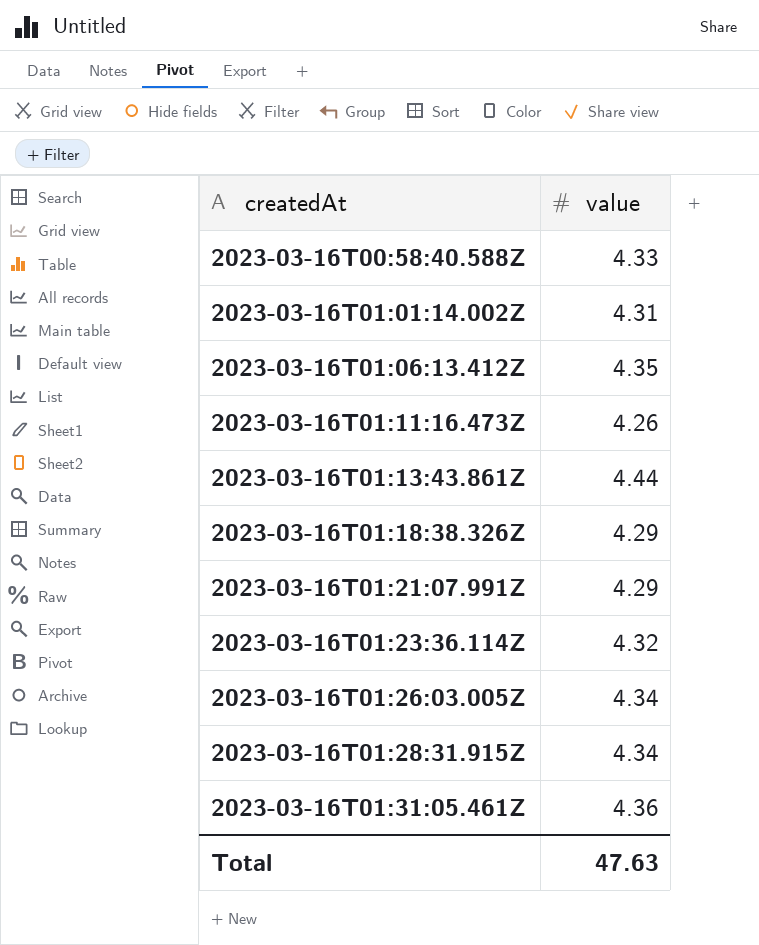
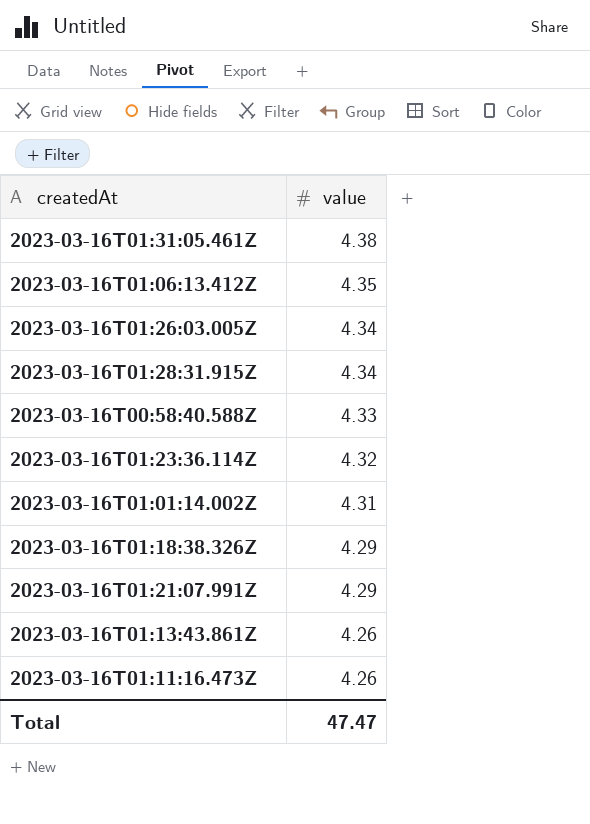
row order: createdAt ascending -> value descending
2023-03-16T01:31:05.461Z | value: 4.36 -> 4.38
2023-03-16T01:13:43.861Z | value: 4.44 -> 4.26
Total | value: 47.63 -> 47.47

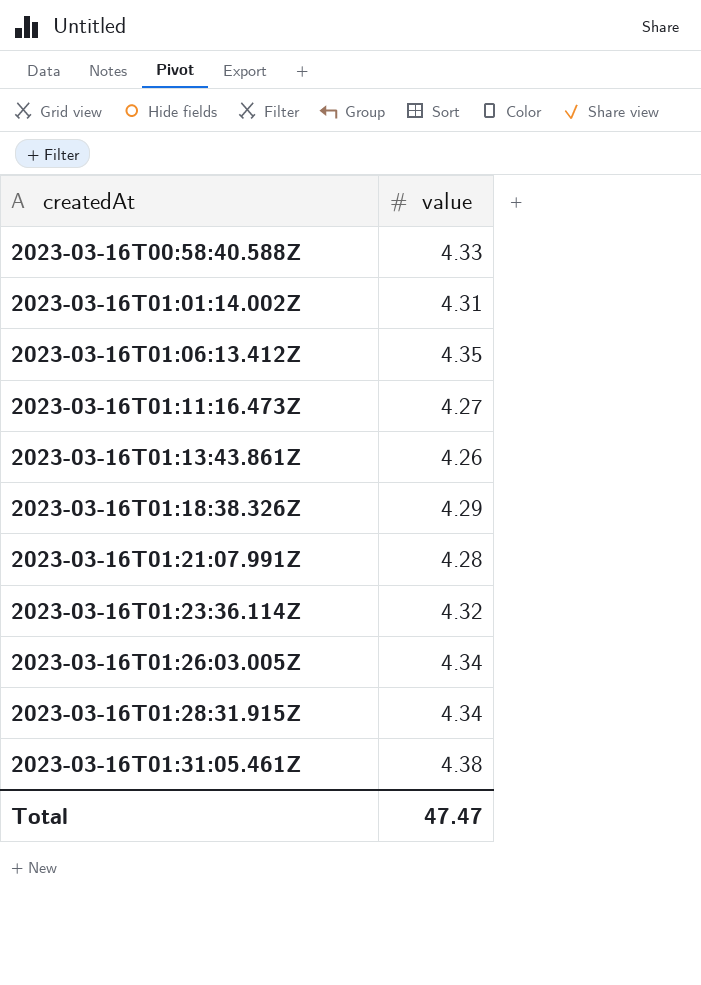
row order: value descending -> createdAt ascending
2023-03-16T01:11:16.473Z | value: 4.26 -> 4.27
2023-03-16T01:21:07.991Z | value: 4.29 -> 4.28

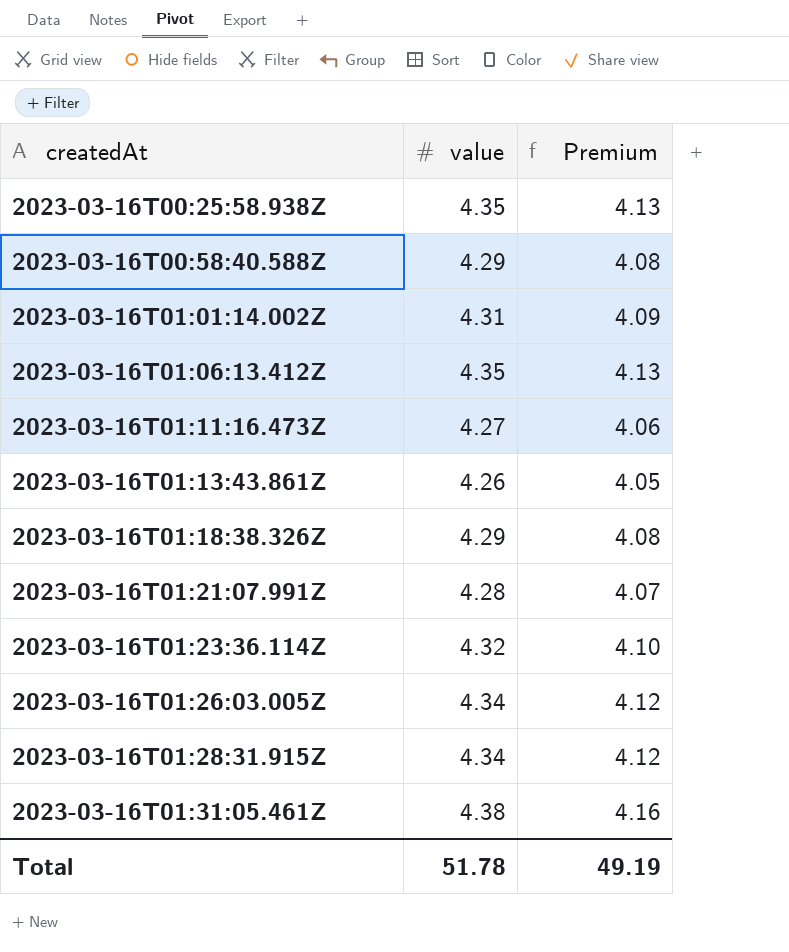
column Premium | formula: none -> [value] * 0.95
row 2023-03-16T00:25:58.938Z: none -> 4.35 | 4.13
2023-03-16T00:58:40.588Z | value: 4.33 -> 4.29
Total | value: 47.47 -> 51.78

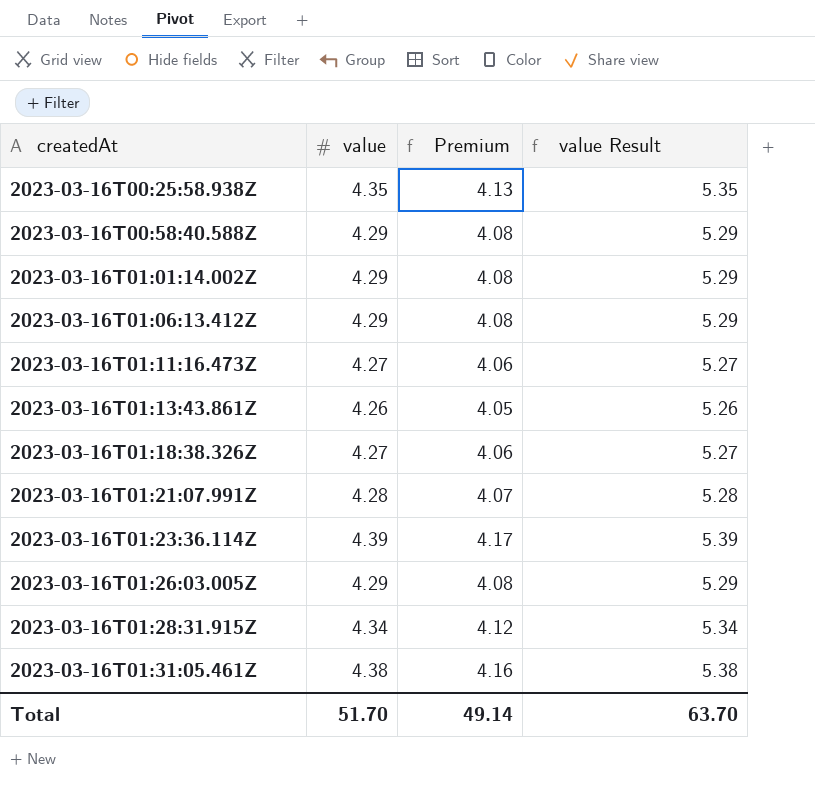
column value Result | formula: none -> [value] + 1
2023-03-16T01:01:14.002Z | value: 4.31 -> 4.29
2023-03-16T01:01:14.002Z | Premium: 4.09 -> 4.08
2023-03-16T01:06:13.412Z | value: 4.35 -> 4.29
2023-03-16T01:06:13.412Z | Premium: 4.13 -> 4.08
2023-03-16T01:18:38.326Z | value: 4.29 -> 4.27
2023-03-16T01:18:38.326Z | Premium: 4.08 -> 4.06
2023-03-16T01:23:36.114Z | value: 4.32 -> 4.39
2023-03-16T01:23:36.114Z | Premium: 4.10 -> 4.17
2023-03-16T01:26:03.005Z | value: 4.34 -> 4.29
2023-03-16T01:26:03.005Z | Premium: 4.12 -> 4.08
Total | value: 51.78 -> 51.70
Total | Premium: 49.19 -> 49.14

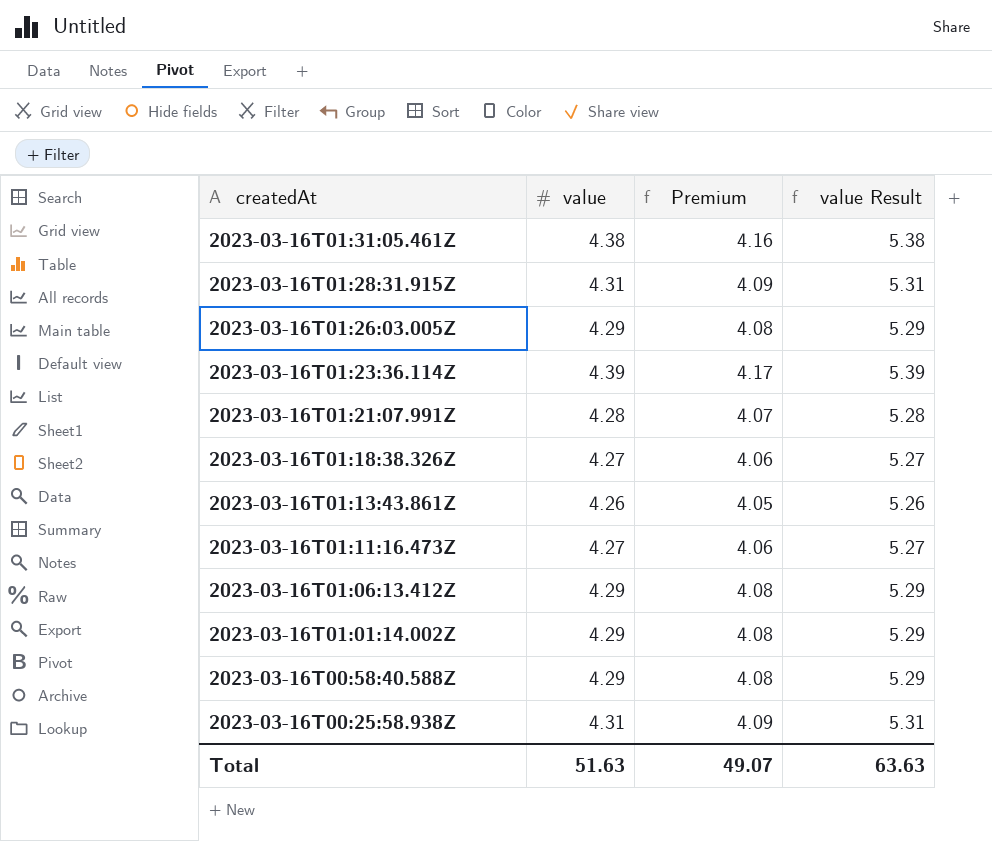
row order: createdAt ascending -> createdAt descending
2023-03-16T01:28:31.915Z | value: 4.34 -> 4.31
2023-03-16T01:28:31.915Z | Premium: 4.12 -> 4.09
2023-03-16T01:28:31.915Z | value Result: 5.34 -> 5.31
2023-03-16T00:25:58.938Z | value: 4.35 -> 4.31
2023-03-16T00:25:58.938Z | Premium: 4.13 -> 4.09
2023-03-16T00:25:58.938Z | value Result: 5.35 -> 5.31
Total | value: 51.70 -> 51.63
Total | Premium: 49.14 -> 49.07
Total | value Result: 63.70 -> 63.63

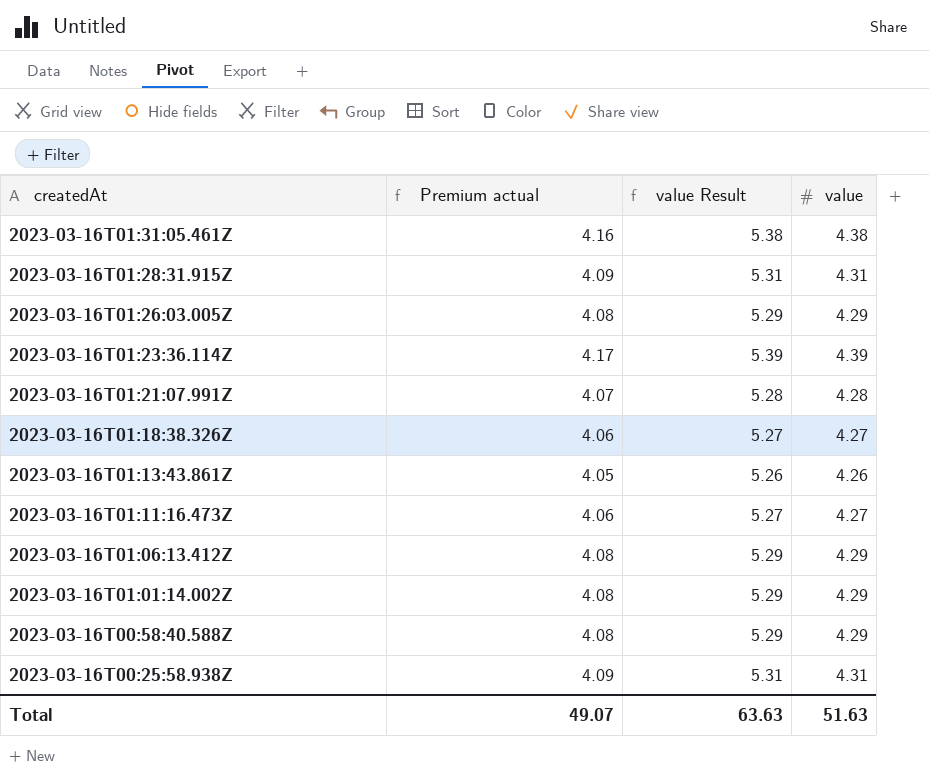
column name: Premium -> Premium actual
column value | position: 2 -> 4

